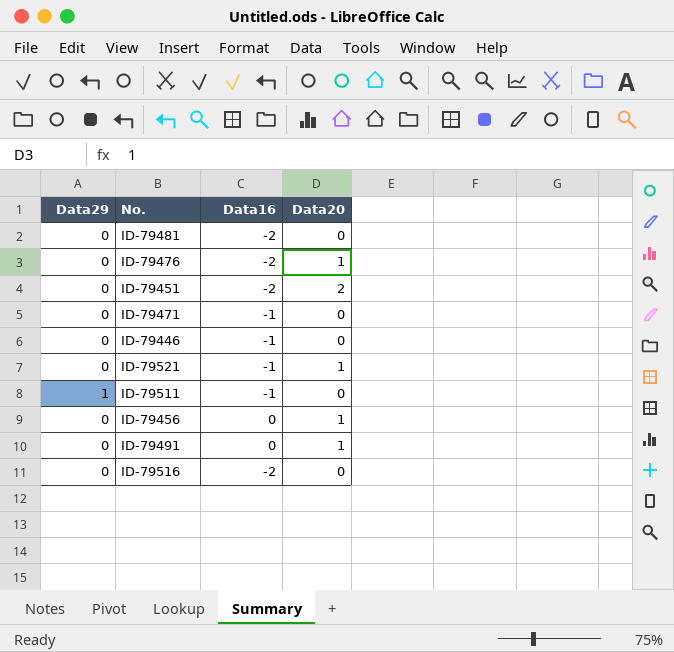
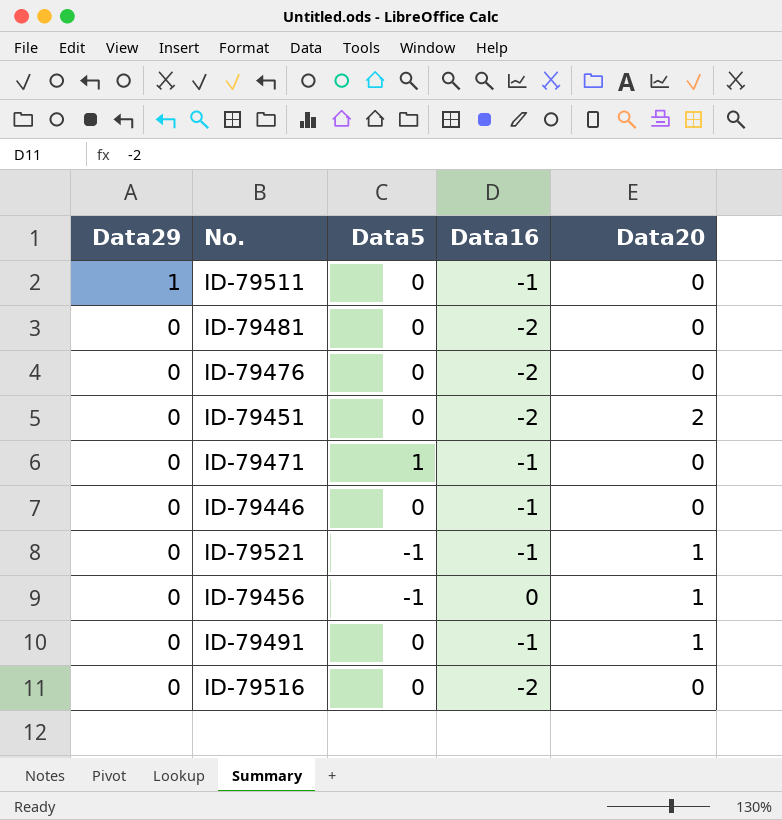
row order: none -> Data29 descending
column Data5 | position: none -> 3
ID-79476 | Data20: 1 -> 0
ID-79491 | Data16: 0 -> -1

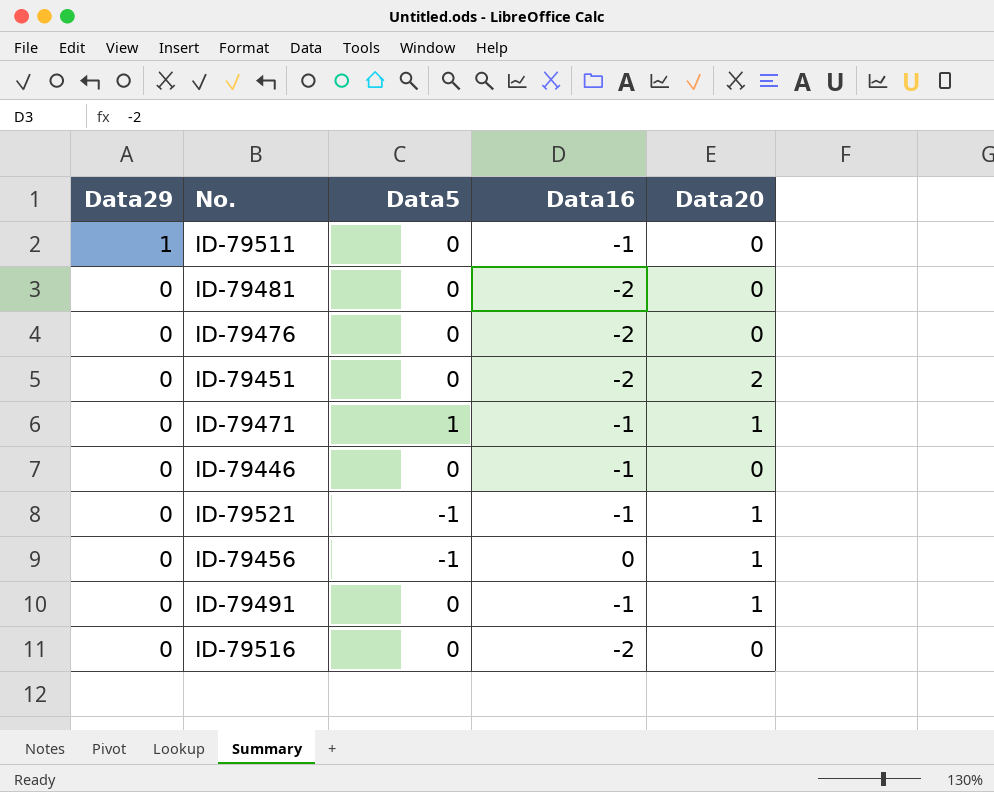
ID-79471 | Data20: 0 -> 1

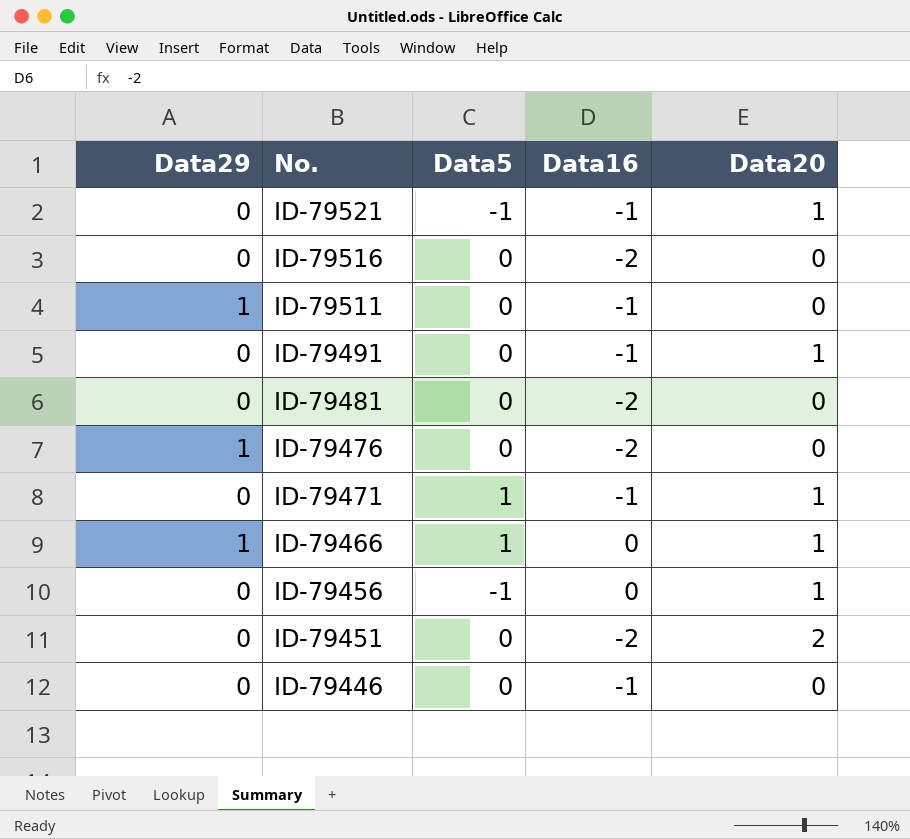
row order: Data29 descending -> No. descending
ID-79476 | Data29: 0 -> 1
row ID-79466: none -> 1 | 1 | 0 | 1

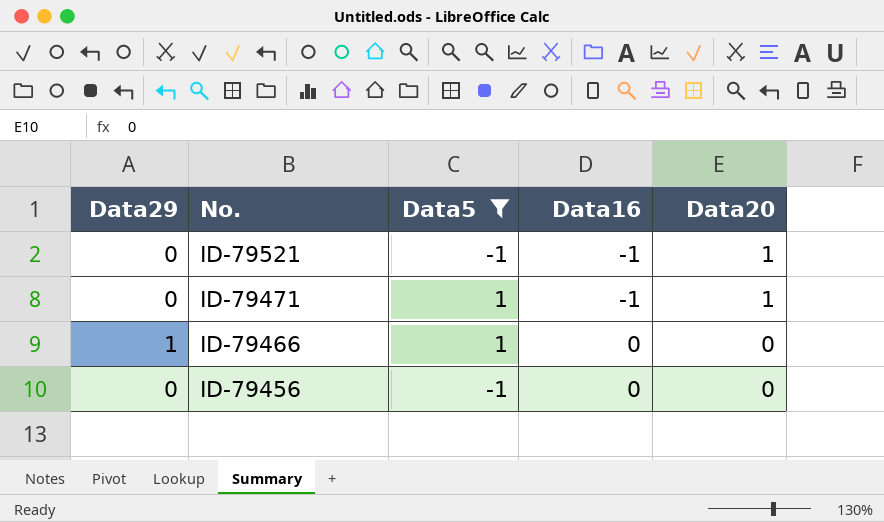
filter: none -> Data5 != 0
ID-79466 | Data20: 1 -> 0
ID-79456 | Data20: 1 -> 0

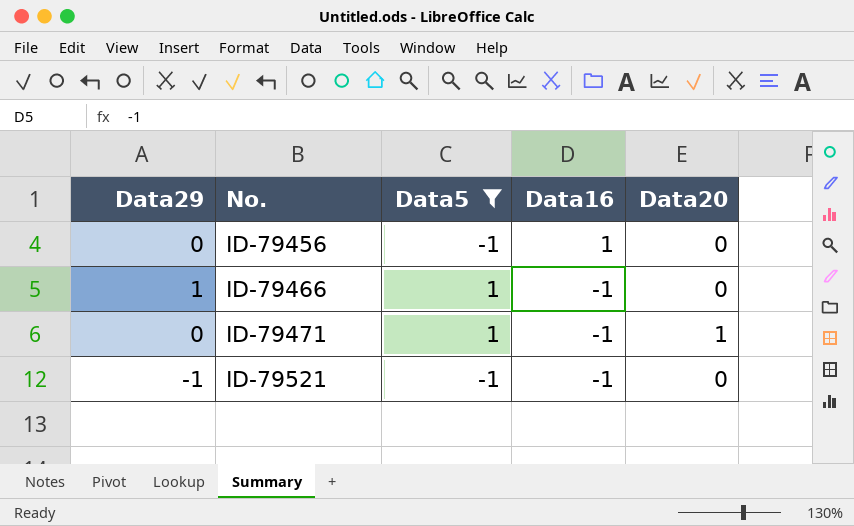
row order: No. descending -> No. ascending
ID-79456 | Data16: 0 -> 1
ID-79466 | Data16: 0 -> -1
ID-79521 | Data29: 0 -> -1
ID-79521 | Data20: 1 -> 0

